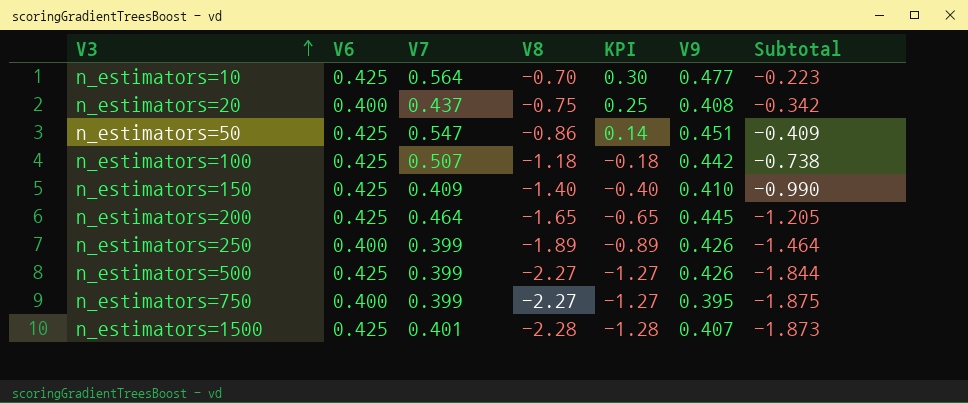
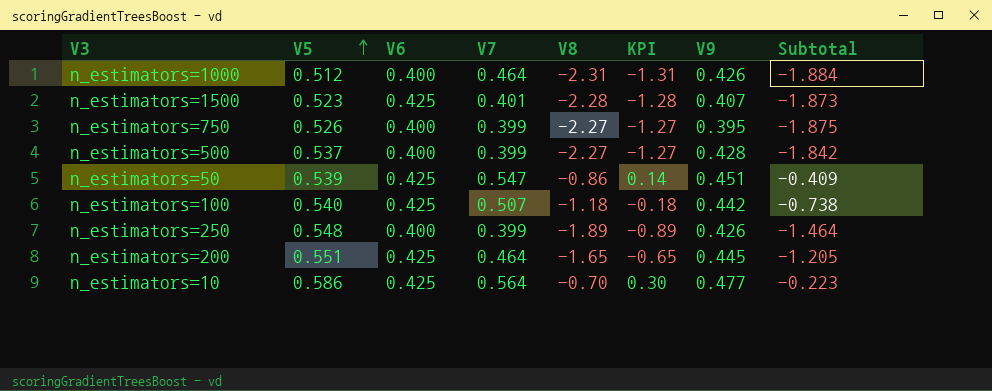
row order: V3 ascending -> V5 ascending
column V5 | position: none -> 2
row n_estimators=20: 0.400 | 0.437 | -0.75 | 0.25 | 0.408 | -0.342 -> none
row n_estimators=150: 0.425 | 0.409 | -1.40 | -0.40 | 0.410 | -0.990 -> none
row n_estimators=1000: none -> 0.512 | 0.400 | 0.464 | -2.31 | -1.31 | 0.426 | -1.884
n_estimators=500 | V6: 0.425 -> 0.400
n_estimators=500 | V9: 0.426 -> 0.428
n_estimators=500 | Subtotal: -1.844 -> -1.842

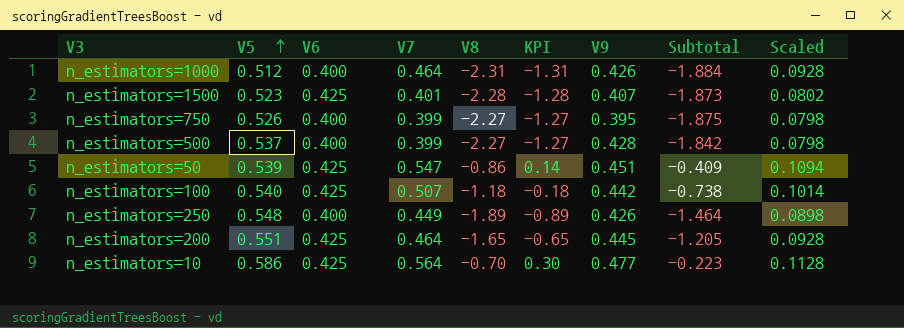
column Scaled | formula: none -> [V7] * 0.2
n_estimators=250 | V7: 0.399 -> 0.449

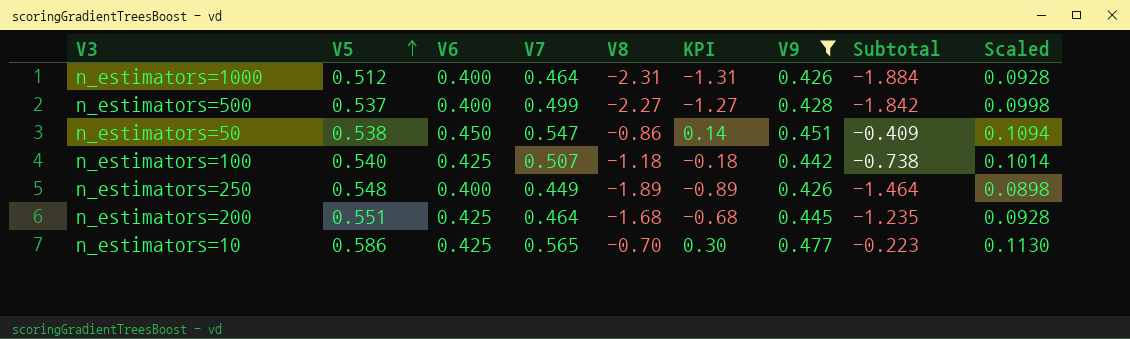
filter: none -> V9 >= 0.426
n_estimators=500 | V7: 0.399 -> 0.499
n_estimators=500 | Scaled: 0.0798 -> 0.0998
n_estimators=50 | V5: 0.539 -> 0.538
n_estimators=50 | V6: 0.425 -> 0.450
n_estimators=200 | V8: -1.65 -> -1.68
n_estimators=200 | KPI: -0.65 -> -0.68
n_estimators=200 | Subtotal: -1.205 -> -1.235
n_estimators=10 | V7: 0.564 -> 0.565
n_estimators=10 | Scaled: 0.1128 -> 0.1130

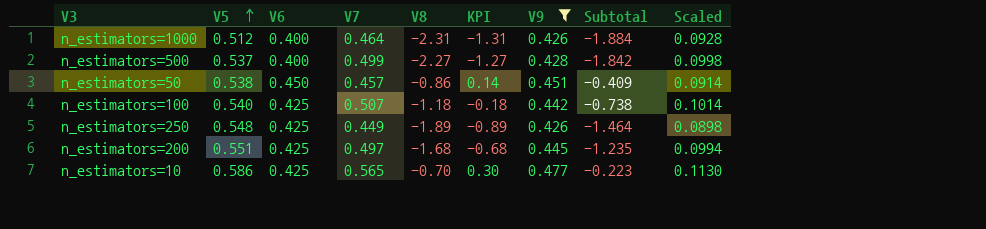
n_estimators=50 | V7: 0.547 -> 0.457
n_estimators=50 | Scaled: 0.1094 -> 0.0914
n_estimators=250 | V6: 0.400 -> 0.425
n_estimators=200 | V7: 0.464 -> 0.497
n_estimators=200 | Scaled: 0.0928 -> 0.0994

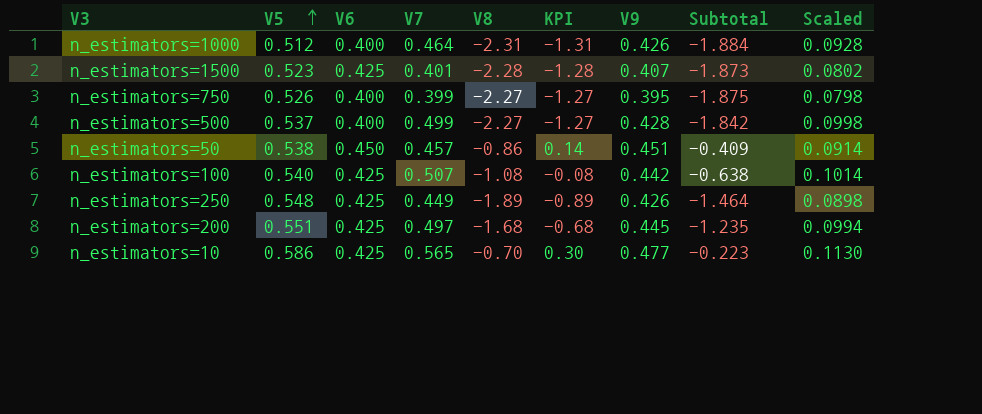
filter: V9 >= 0.426 -> none
n_estimators=100 | V8: -1.18 -> -1.08
n_estimators=100 | KPI: -0.18 -> -0.08
n_estimators=100 | Subtotal: -0.738 -> -0.638

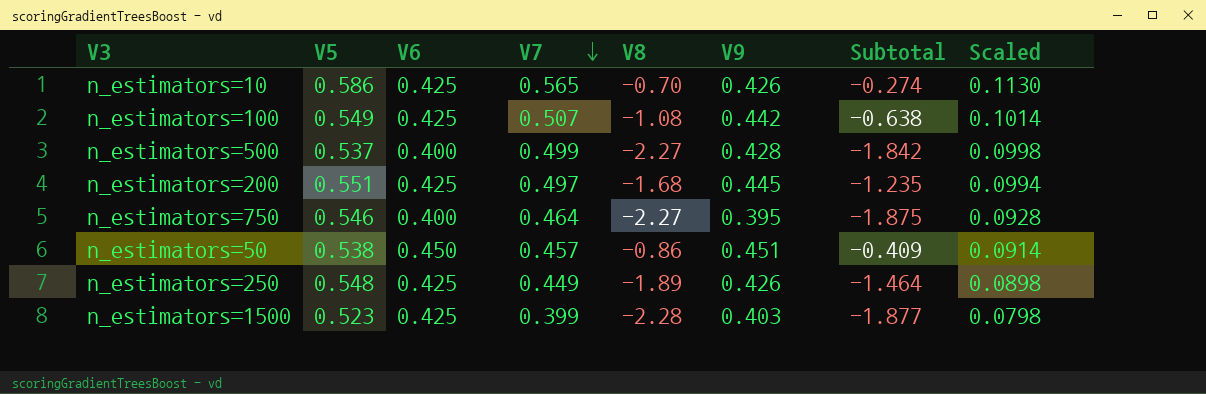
row order: V5 ascending -> V7 descending
column KPI | formula: [V8] + 1 -> none
row n_estimators=1000: 0.512 | 0.400 | 0.464 | -2.31 | -1.31 | 0.426 | -1.884 | 0.0928 -> none
n_estimators=10 | V9: 0.477 -> 0.426
n_estimators=10 | Subtotal: -0.223 -> -0.274
n_estimators=100 | V5: 0.540 -> 0.549
n_estimators=750 | V5: 0.526 -> 0.546
n_estimators=750 | V7: 0.399 -> 0.464
n_estimators=750 | Scaled: 0.0798 -> 0.0928
n_estimators=1500 | V7: 0.401 -> 0.399
n_estimators=1500 | V9: 0.407 -> 0.403
n_estimators=1500 | Subtotal: -1.873 -> -1.877
n_estimators=1500 | Scaled: 0.0802 -> 0.0798

